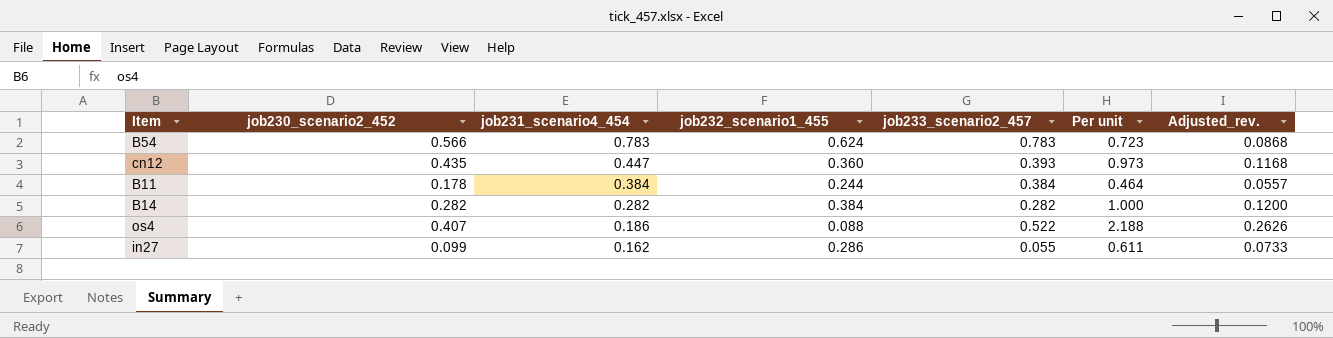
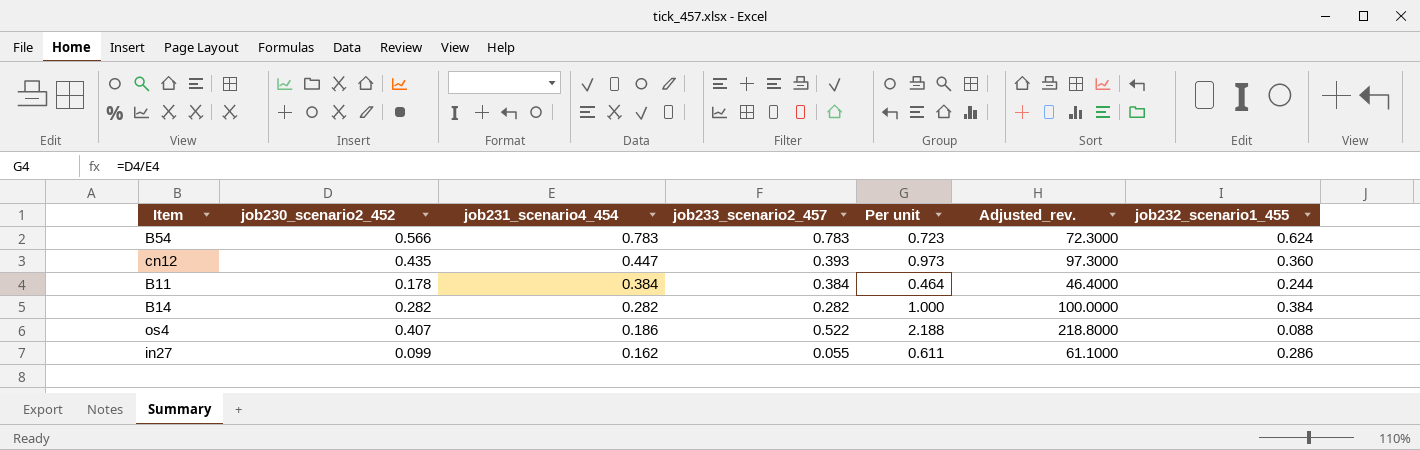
column Adjusted_rev. | formula: [Per unit] * 0.12 -> [Per unit] * 100
column job232_scenario1_455 | position: 4 -> 7

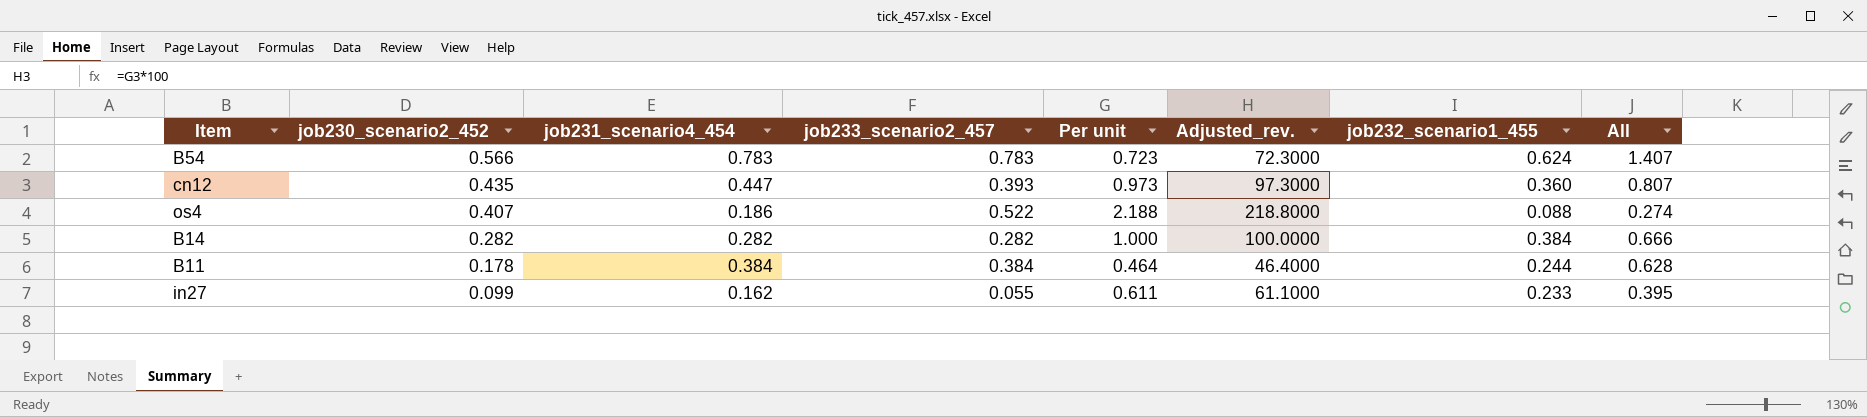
row order: job231_scenario4_454 descending -> job230_scenario2_452 descending
column All | formula: none -> [job231_scenario4_454] + [job232_scenario1_455]
in27 | job232_scenario1_455: 0.286 -> 0.233

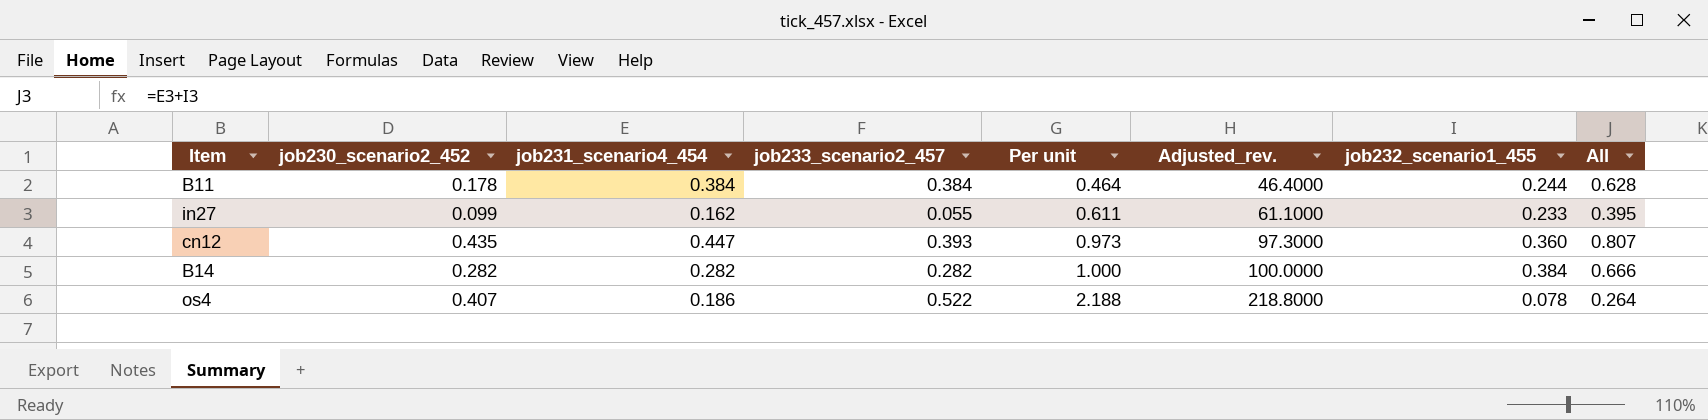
row order: job230_scenario2_452 descending -> Per unit ascending
row B54: 0.566 | 0.783 | 0.783 | 0.723 | 72.3000 | 0.624 | 1.407 -> none
os4 | job232_scenario1_455: 0.088 -> 0.078
os4 | All: 0.274 -> 0.264

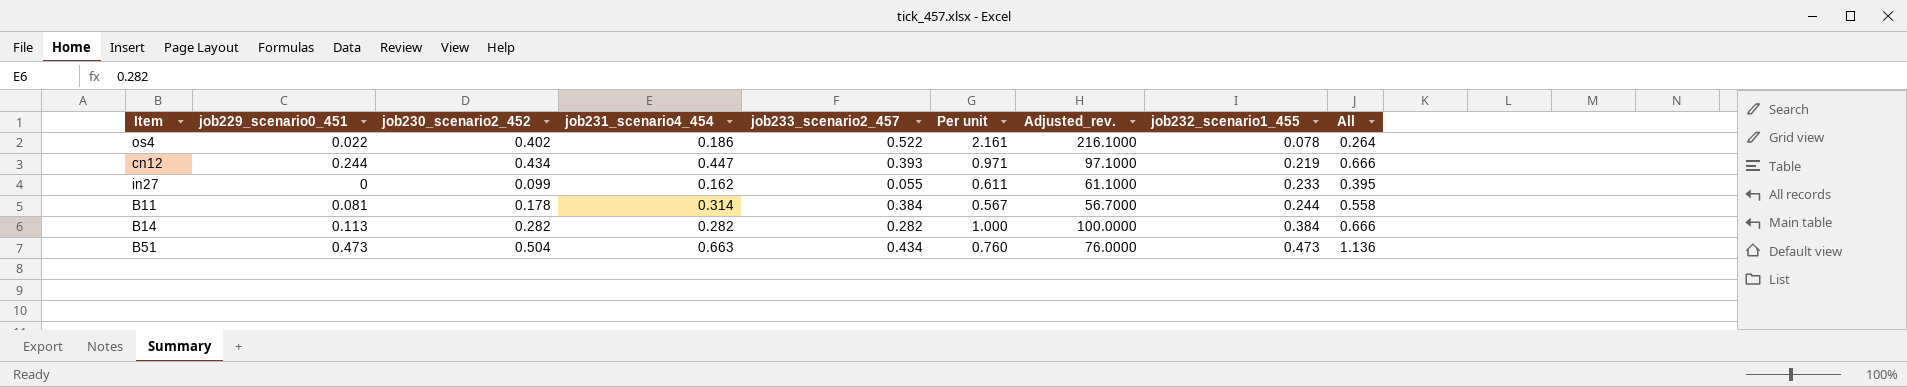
row order: Per unit ascending -> job232_scenario1_455 ascending
column job229_scenario0_451 | position: none -> 2
os4 | job230_scenario2_452: 0.407 -> 0.402
os4 | Per unit: 2.188 -> 2.161
os4 | Adjusted_rev.: 218.8000 -> 216.1000
cn12 | job230_scenario2_452: 0.435 -> 0.434
cn12 | Per unit: 0.973 -> 0.971
cn12 | Adjusted_rev.: 97.3000 -> 97.1000
cn12 | job232_scenario1_455: 0.360 -> 0.219
cn12 | All: 0.807 -> 0.666
B11 | job231_scenario4_454: 0.384 -> 0.314
B11 | Per unit: 0.464 -> 0.567
B11 | Adjusted_rev.: 46.4000 -> 56.7000
B11 | All: 0.628 -> 0.558
row B51: none -> 0.473 | 0.504 | 0.663 | 0.434 | 0.760 | 76.0000 | 0.473 | 1.136

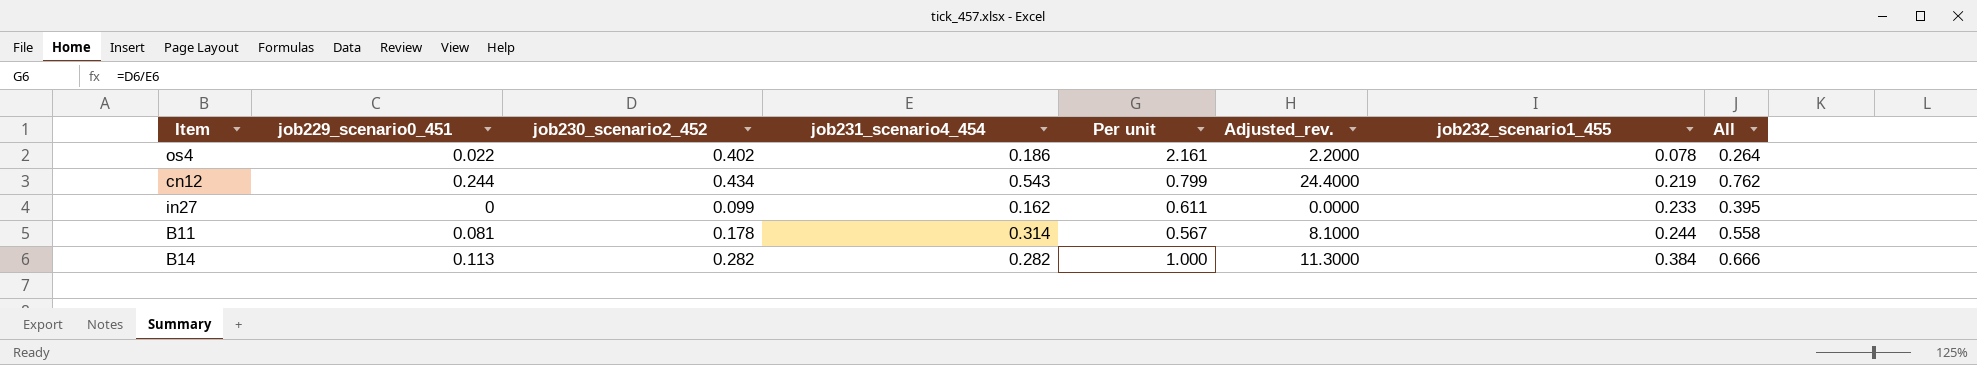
column job233_scenario2_457 | position: 5 -> none
column Adjusted_rev. | formula: [Per unit] * 100 -> [job229_scenario0_451] * 100
row B51: 0.473 | 0.504 | 0.663 | 0.434 | 0.760 | 76.0000 | 0.473 | 1.136 -> none
cn12 | job231_scenario4_454: 0.447 -> 0.543
cn12 | Per unit: 0.971 -> 0.799
cn12 | All: 0.666 -> 0.762

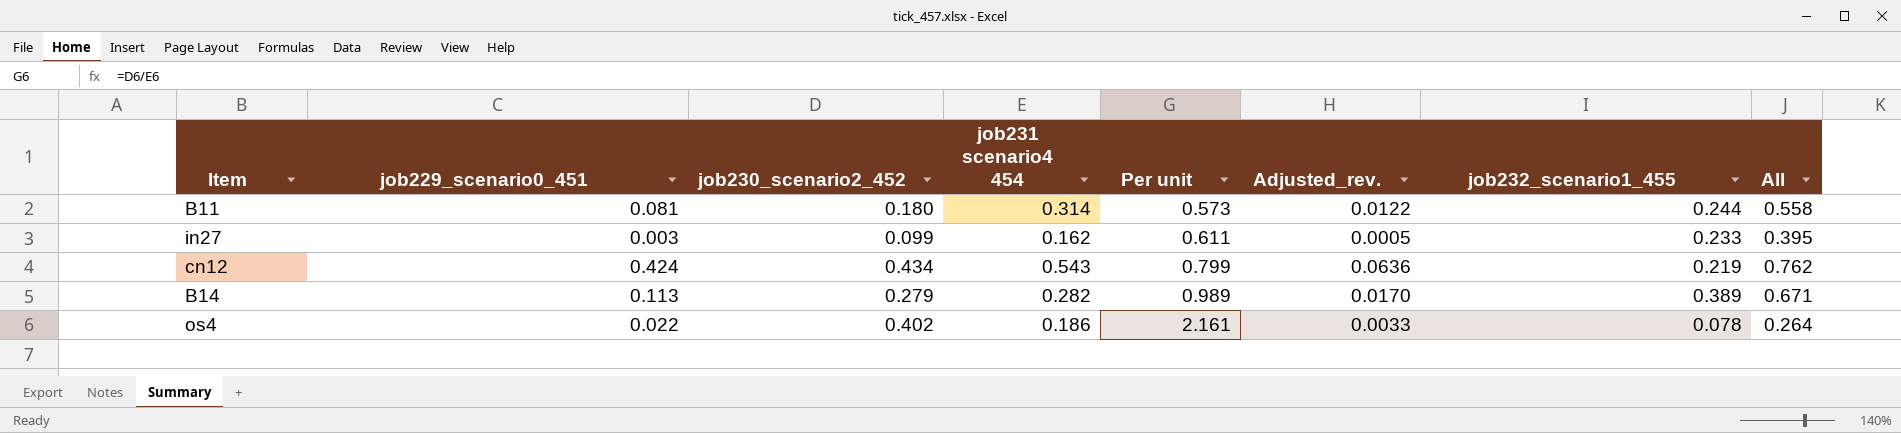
row order: job232_scenario1_455 ascending -> Per unit ascending
column name: job231_scenario4_454 -> job231 scenario4 454
column Adjusted_rev. | formula: [job229_scenario0_451] * 100 -> [job229_scenario0_451] * 0.15
B11 | job230_scenario2_452: 0.178 -> 0.180
B11 | Per unit: 0.567 -> 0.573
in27 | job229_scenario0_451: 0 -> 0.003
cn12 | job229_scenario0_451: 0.244 -> 0.424
B14 | job230_scenario2_452: 0.282 -> 0.279
B14 | Per unit: 1.000 -> 0.989
B14 | job232_scenario1_455: 0.384 -> 0.389
B14 | All: 0.666 -> 0.671

